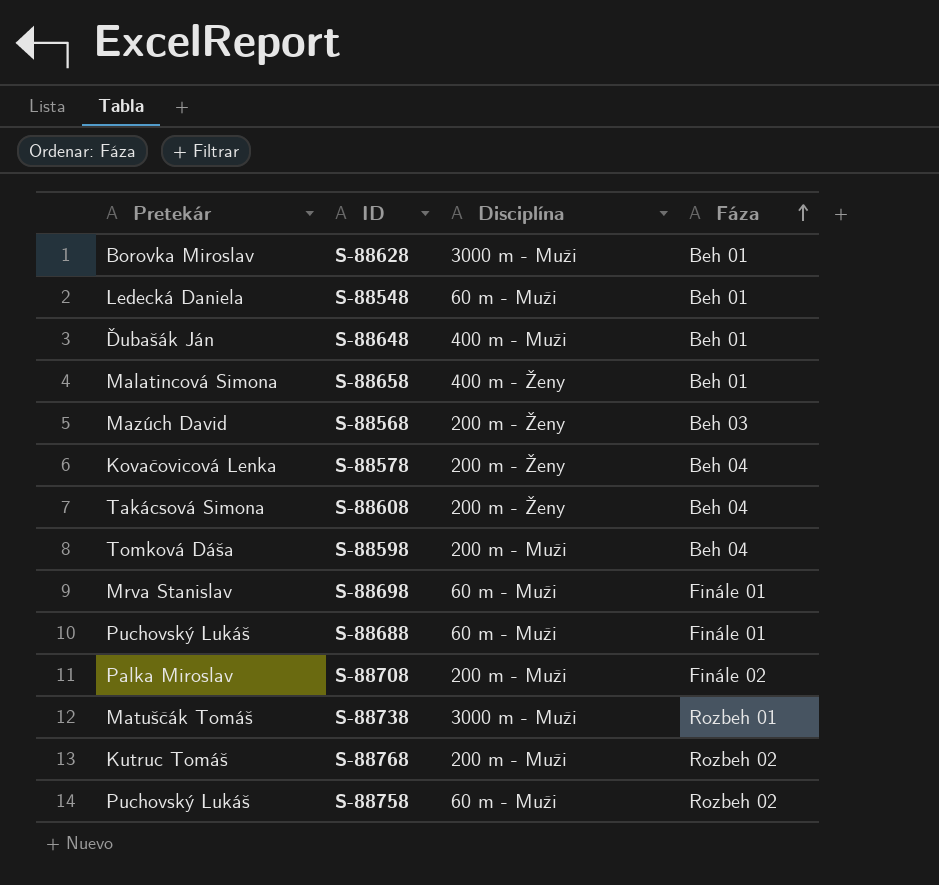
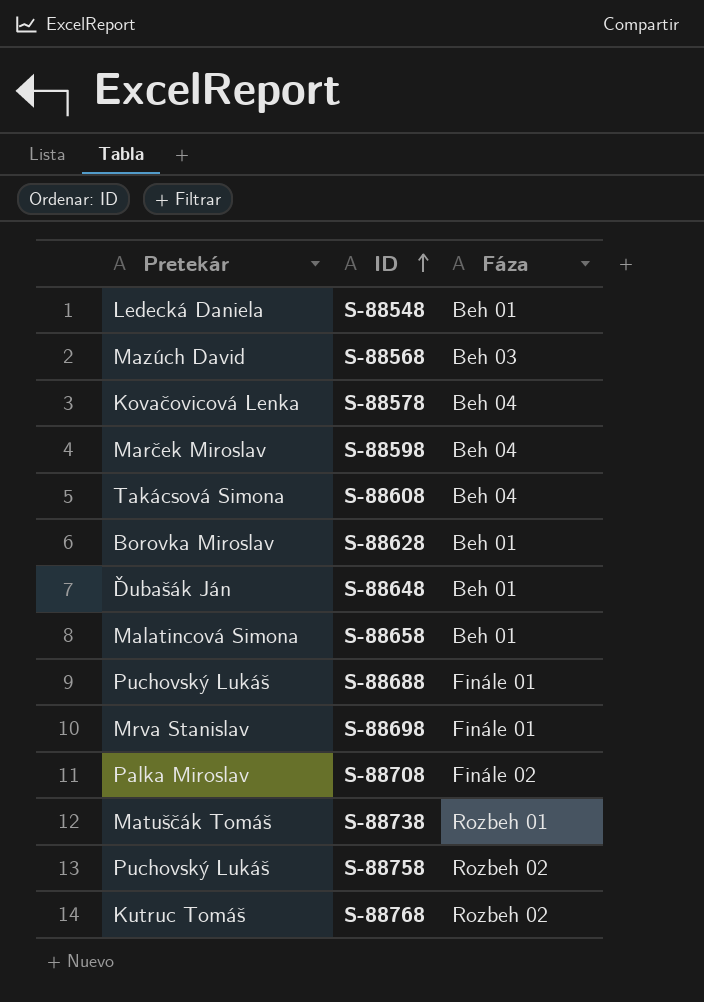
row order: Fáza ascending -> ID ascending
column Disciplína | position: 3 -> none
S-88598 | Pretekár: Tomková Dáša -> Marček Miroslav

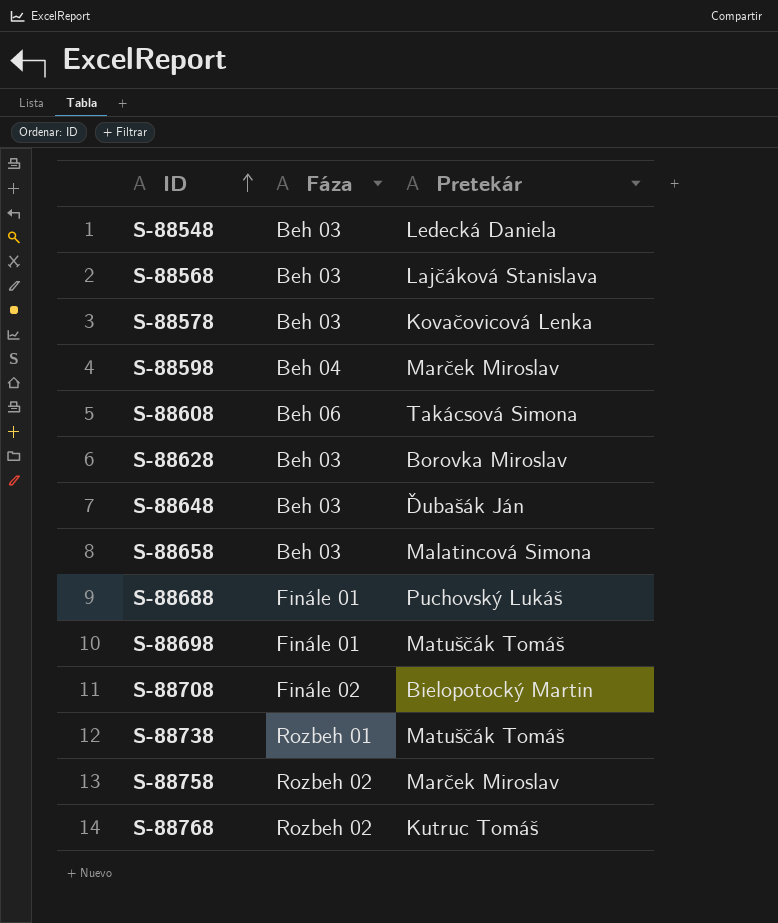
column Pretekár | position: 1 -> 3
S-88548 | Fáza: Beh 01 -> Beh 03
S-88568 | Pretekár: Mazúch David -> Lajčáková Stanislava
S-88578 | Fáza: Beh 04 -> Beh 03
S-88608 | Fáza: Beh 04 -> Beh 06
S-88628 | Fáza: Beh 01 -> Beh 03
S-88648 | Fáza: Beh 01 -> Beh 03
S-88658 | Fáza: Beh 01 -> Beh 03
S-88698 | Pretekár: Mrva Stanislav -> Matuščák Tomáš
S-88708 | Pretekár: Palka Miroslav -> Bielopotocký Martin
S-88758 | Pretekár: Puchovský Lukáš -> Marček Miroslav

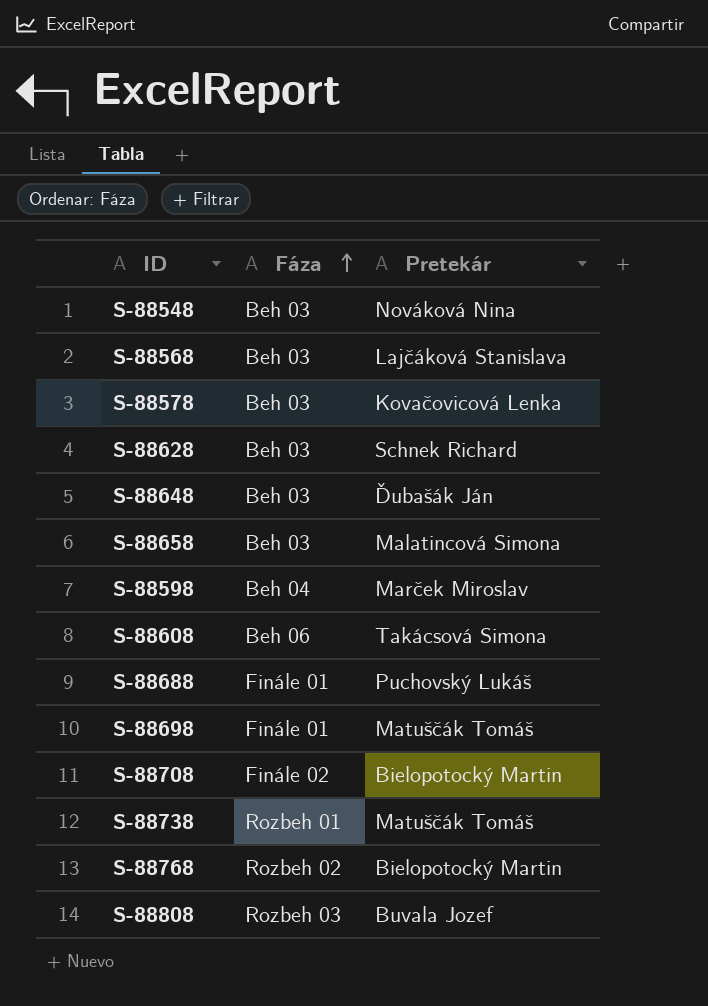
row order: ID ascending -> Fáza ascending
row S-88758: Rozbeh 02 | Marček Miroslav -> none
S-88548 | Pretekár: Ledecká Daniela -> Nováková Nina
S-88628 | Pretekár: Borovka Miroslav -> Schnek Richard
S-88768 | Pretekár: Kutruc Tomáš -> Bielopotocký Martin
row S-88808: none -> Rozbeh 03 | Buvala Jozef

